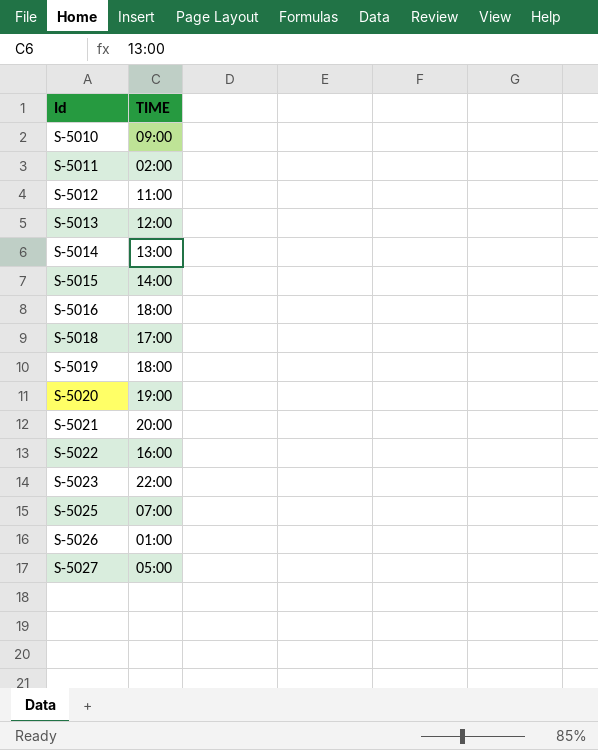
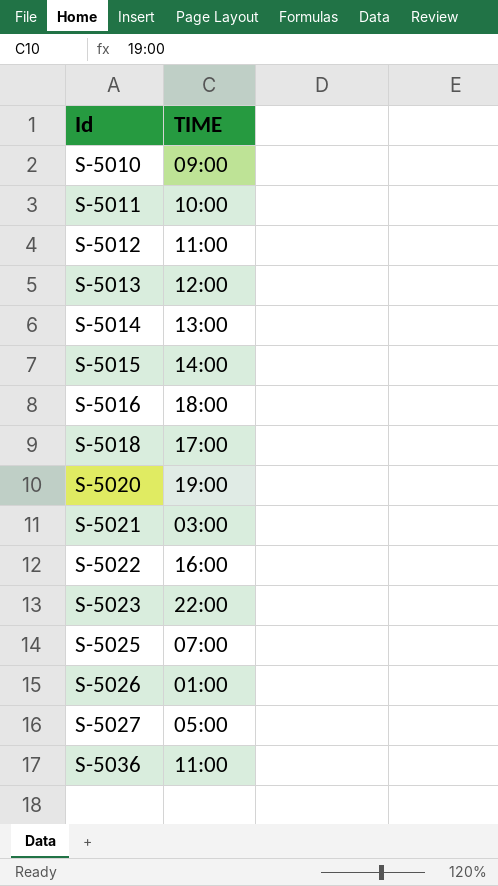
row S-5019: 18:00 -> none
S-5011 | TIME: 02:00 -> 10:00
S-5021 | TIME: 20:00 -> 03:00
row S-5036: none -> 11:00

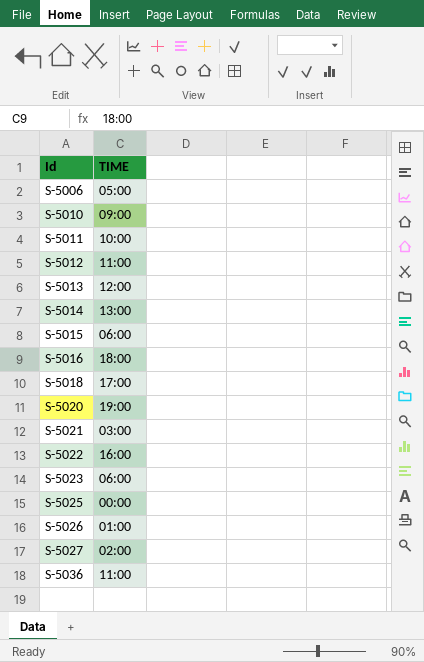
row S-5006: none -> 05:00
S-5015 | TIME: 14:00 -> 06:00
S-5023 | TIME: 22:00 -> 06:00
S-5025 | TIME: 07:00 -> 00:00
S-5027 | TIME: 05:00 -> 02:00

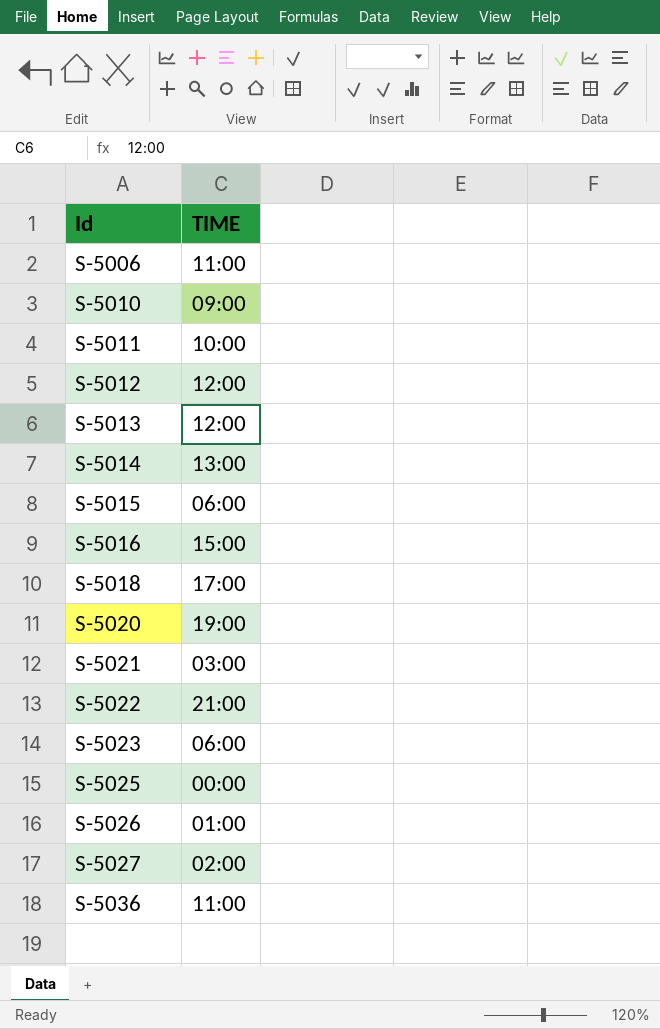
S-5006 | TIME: 05:00 -> 11:00
S-5012 | TIME: 11:00 -> 12:00
S-5016 | TIME: 18:00 -> 15:00
S-5022 | TIME: 16:00 -> 21:00

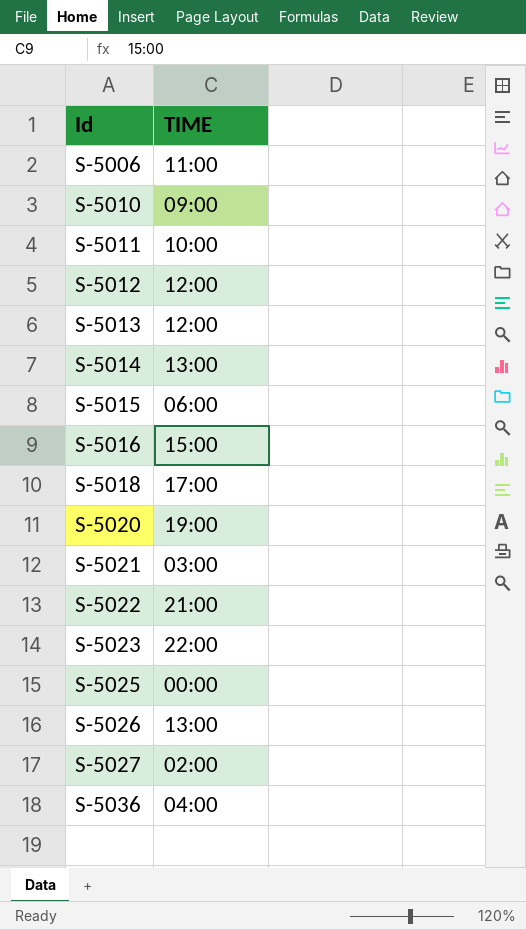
S-5023 | TIME: 06:00 -> 22:00
S-5026 | TIME: 01:00 -> 13:00
S-5036 | TIME: 11:00 -> 04:00

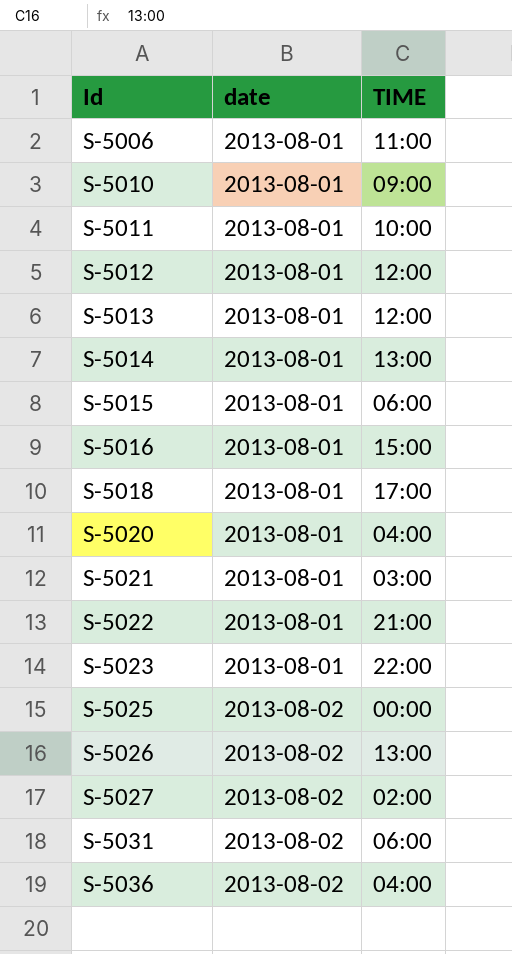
column date | position: none -> 2
S-5020 | TIME: 19:00 -> 04:00
row S-5031: none -> 2013-08-02 | 06:00

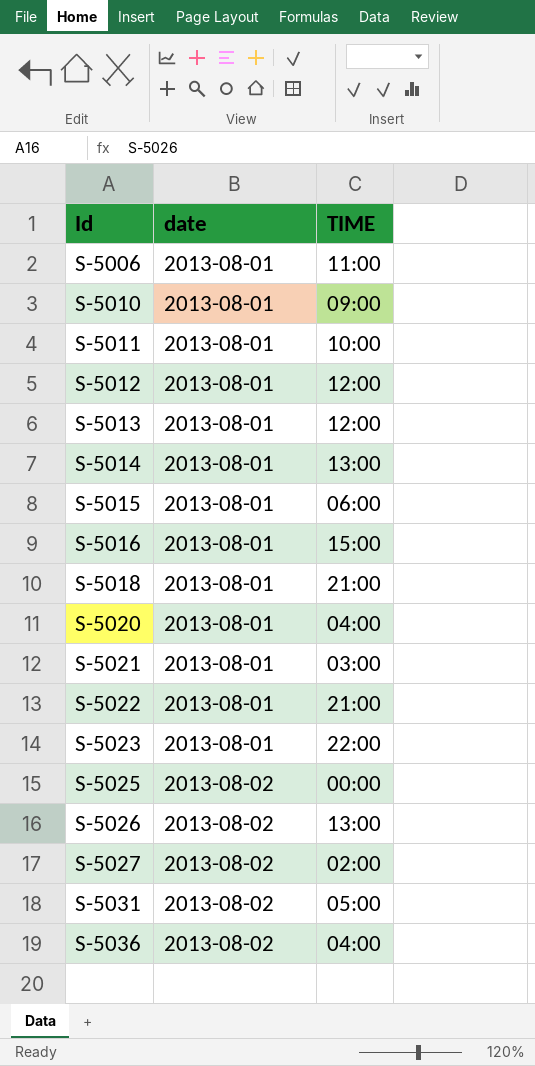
S-5018 | TIME: 17:00 -> 21:00
S-5031 | TIME: 06:00 -> 05:00

